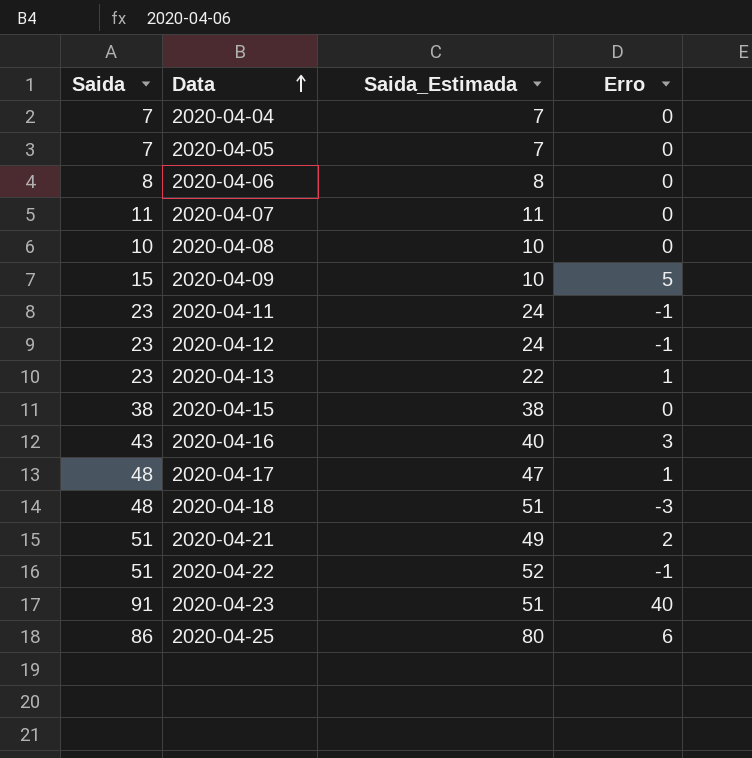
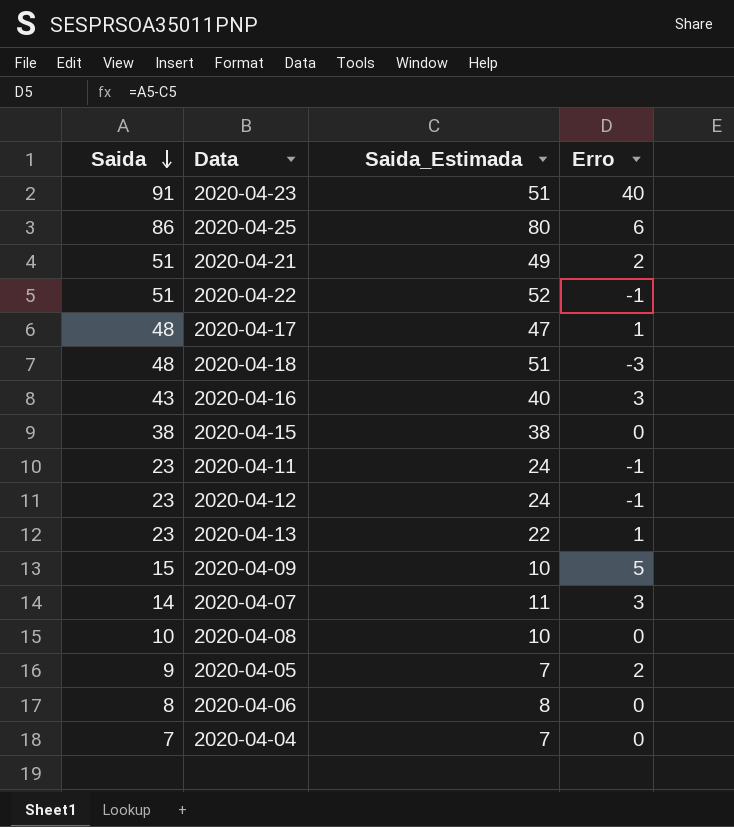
row order: Data ascending -> Saida descending
2020-04-07 | Saida: 11 -> 14
2020-04-07 | Erro: 0 -> 3
2020-04-05 | Saida: 7 -> 9
2020-04-05 | Erro: 0 -> 2

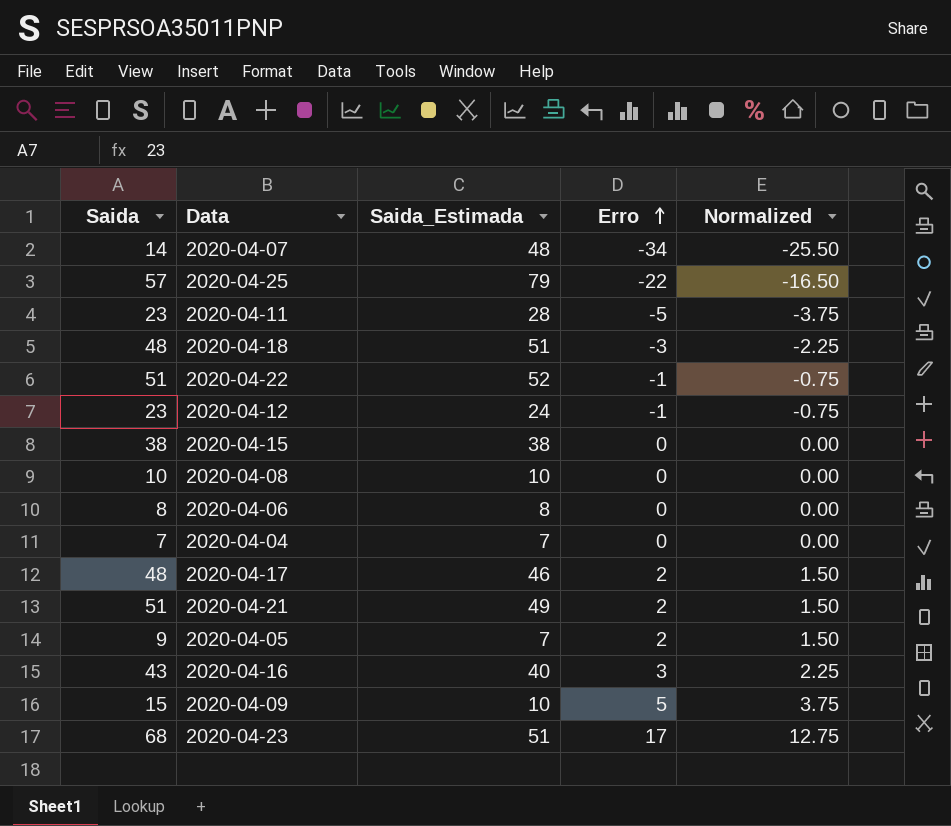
row order: Saida descending -> Erro ascending
column Normalized | formula: none -> [Erro] * 0.75
row 2020-04-13: 23 | 22 | 1 -> none
2020-04-07 | Saida_Estimada: 11 -> 48
2020-04-07 | Erro: 3 -> -34
2020-04-25 | Saida: 86 -> 57
2020-04-25 | Saida_Estimada: 80 -> 79
2020-04-25 | Erro: 6 -> -22
2020-04-11 | Saida_Estimada: 24 -> 28
2020-04-11 | Erro: -1 -> -5
2020-04-17 | Saida_Estimada: 47 -> 46
2020-04-17 | Erro: 1 -> 2
2020-04-23 | Saida: 91 -> 68
2020-04-23 | Erro: 40 -> 17

